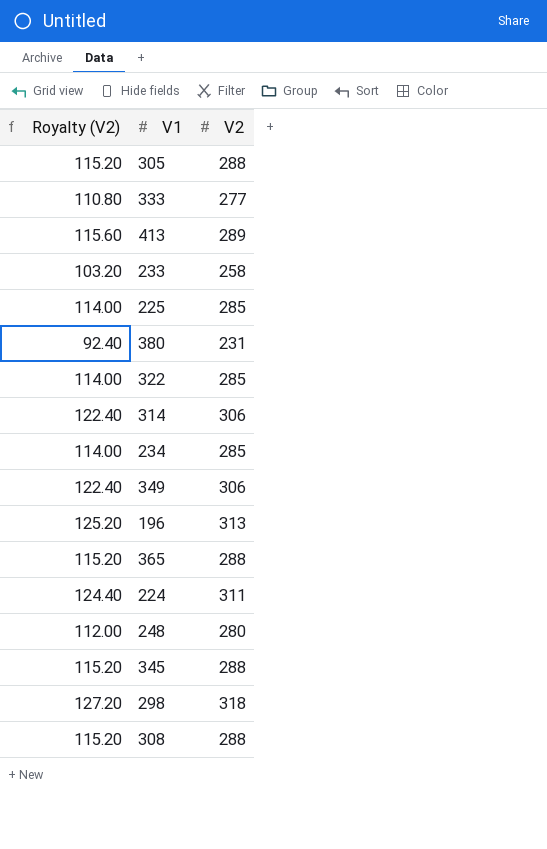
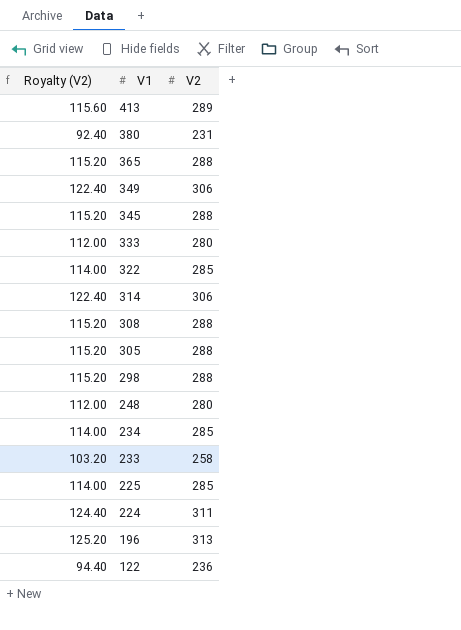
row order: none -> V1 descending
333 | Royalty (V2): 110.80 -> 112.00
333 | V2: 277 -> 280
298 | Royalty (V2): 127.20 -> 115.20
298 | V2: 318 -> 288
row 122: none -> 94.40 | 236

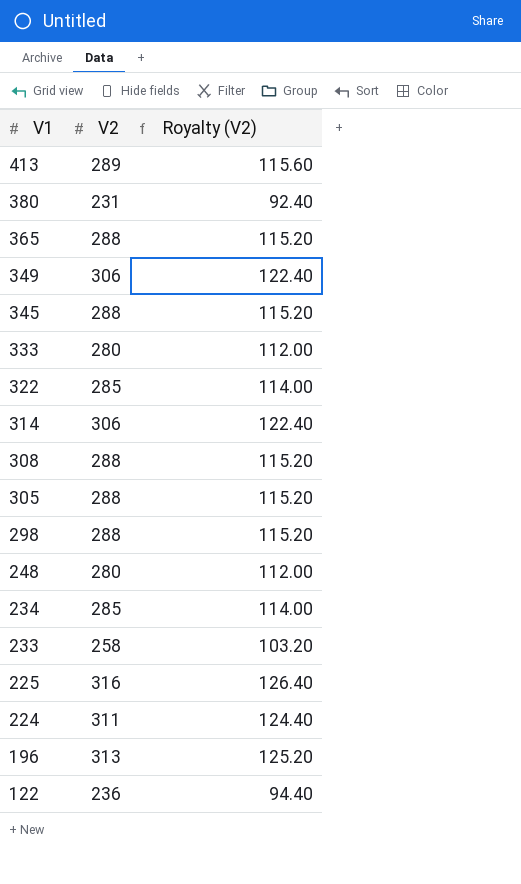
column Royalty (V2) | position: 1 -> 3
225 | V2: 285 -> 316
225 | Royalty (V2): 114.00 -> 126.40

